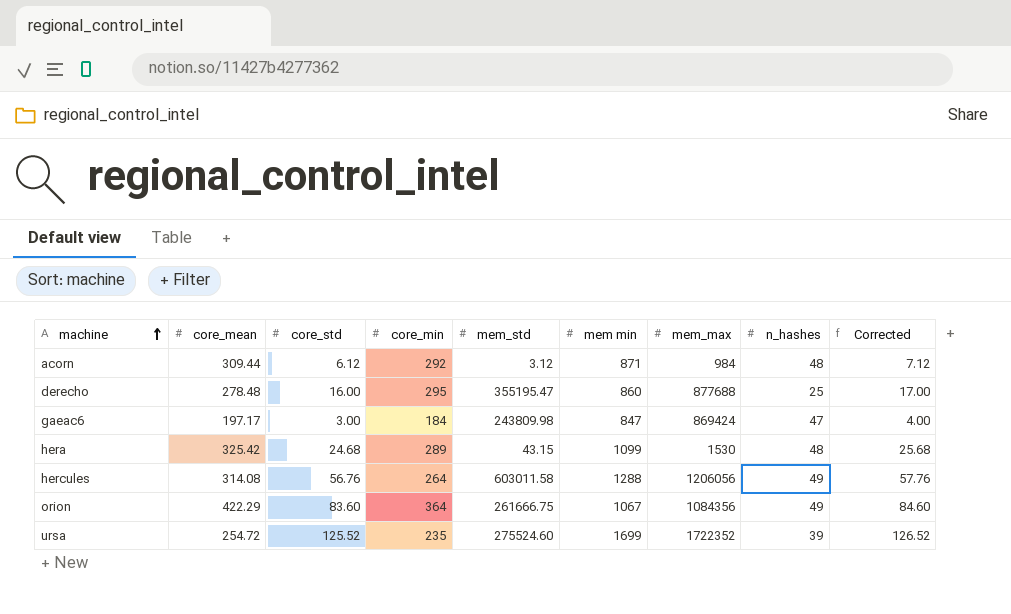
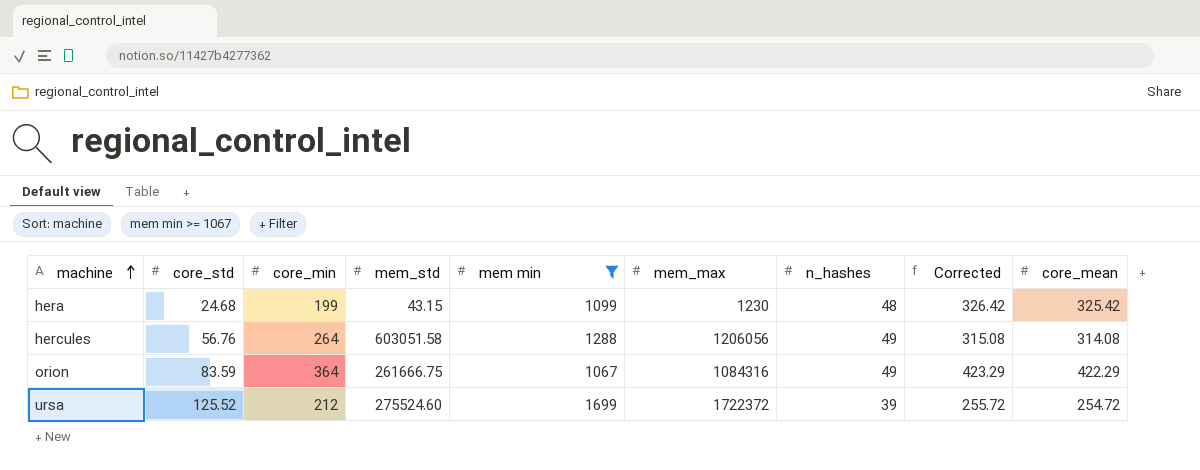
filter: none -> mem min >= 1067
column Corrected | formula: [core_std] + 1 -> [core_mean] + 1
column core_mean | position: 2 -> 9
hera | core_min: 289 -> 199
hera | mem_max: 1530 -> 1230
hercules | mem_std: 603011.58 -> 603051.58
orion | core_std: 83.60 -> 83.59
orion | mem_max: 1084356 -> 1084316
ursa | core_min: 235 -> 212
ursa | mem_max: 1722352 -> 1722372

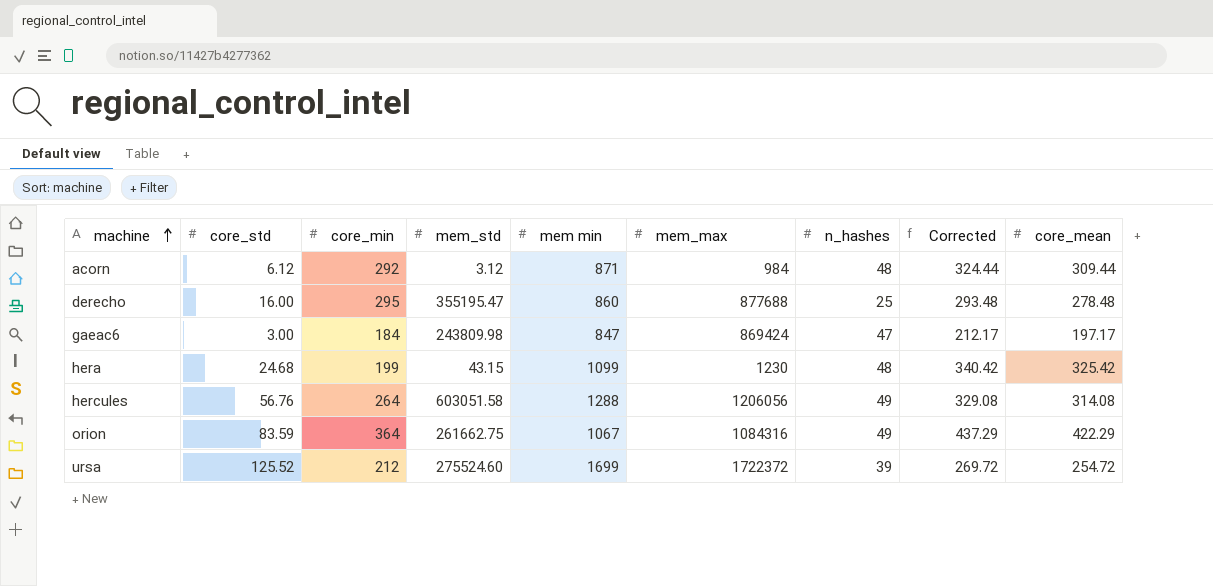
filter: mem min >= 1067 -> none
column Corrected | formula: [core_mean] + 1 -> [core_mean] + 15
orion | mem_std: 261666.75 -> 261662.75

